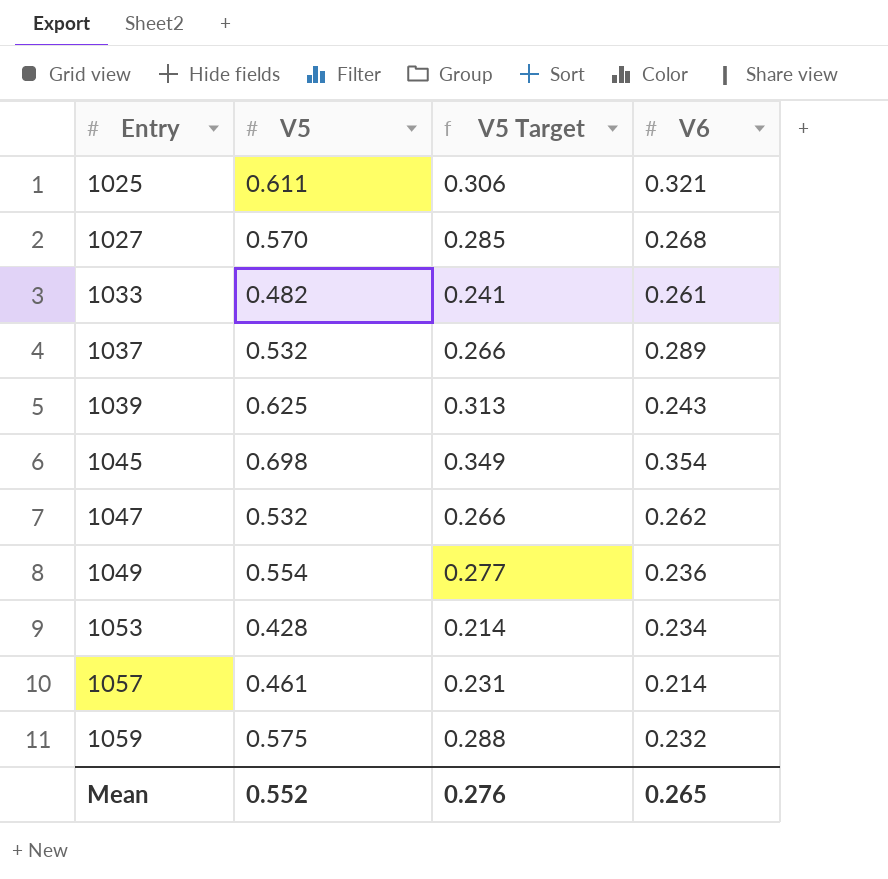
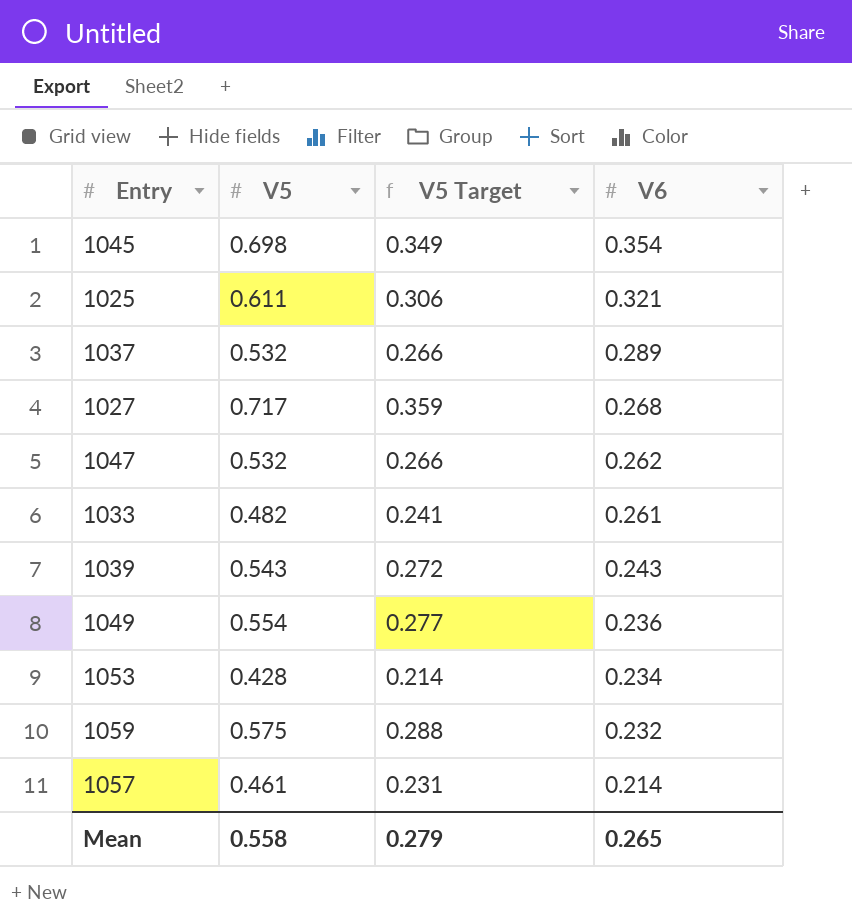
row order: Entry ascending -> V6 descending
1027 | V5: 0.570 -> 0.717
1027 | V5 Target: 0.285 -> 0.359
1039 | V5: 0.625 -> 0.543
1039 | V5 Target: 0.313 -> 0.272
Mean | V5: 0.552 -> 0.558
Mean | V5 Target: 0.276 -> 0.279

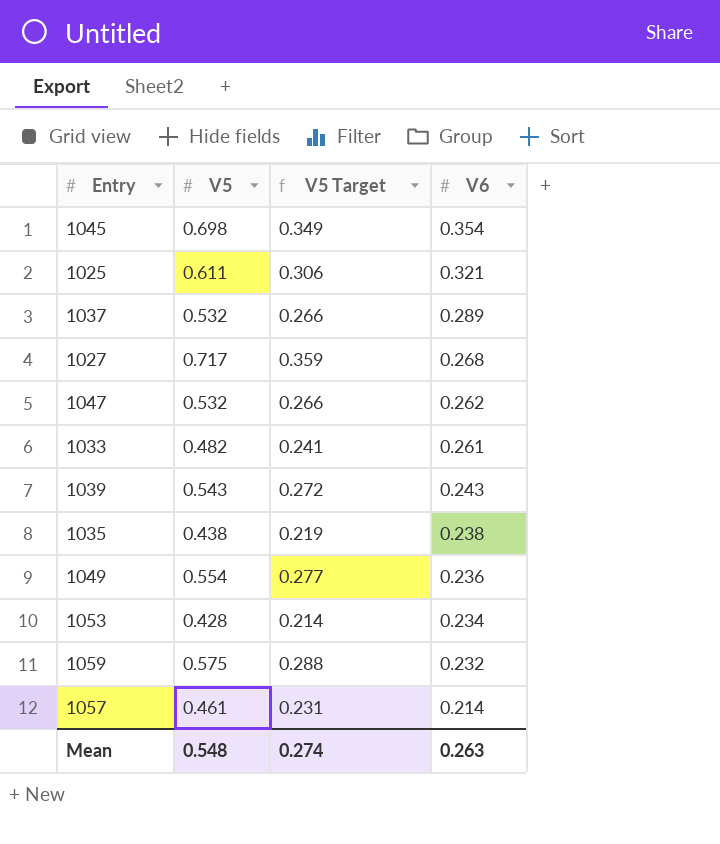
row 1035: none -> 0.438 | 0.219 | 0.238
Mean | V5: 0.558 -> 0.548
Mean | V5 Target: 0.279 -> 0.274
Mean | V6: 0.265 -> 0.263

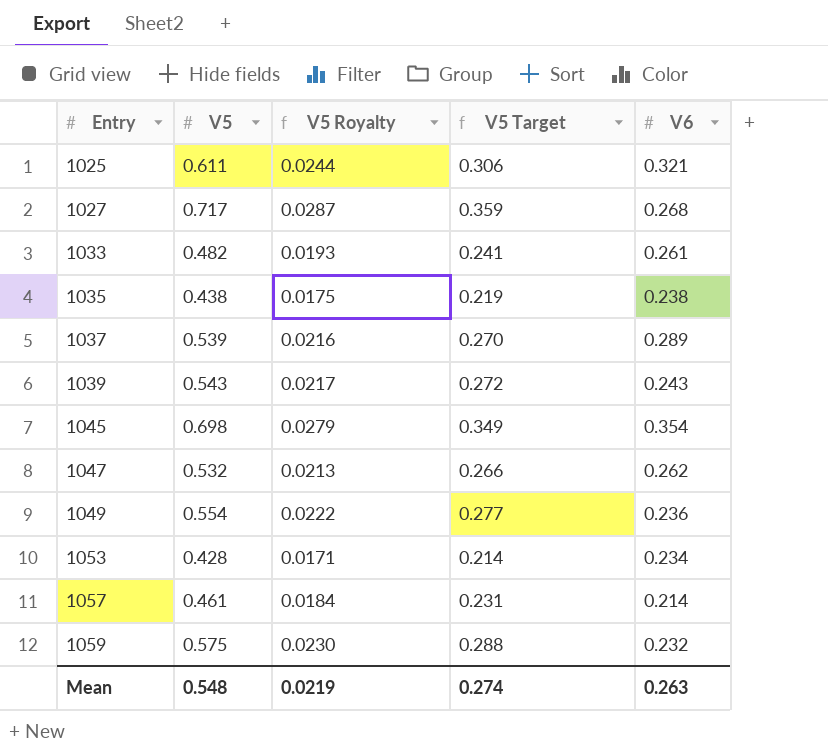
row order: V6 descending -> Entry ascending
column V5 Royalty | formula: none -> [V5] * 0.04
1037 | V5: 0.532 -> 0.539
1037 | V5 Target: 0.266 -> 0.270

